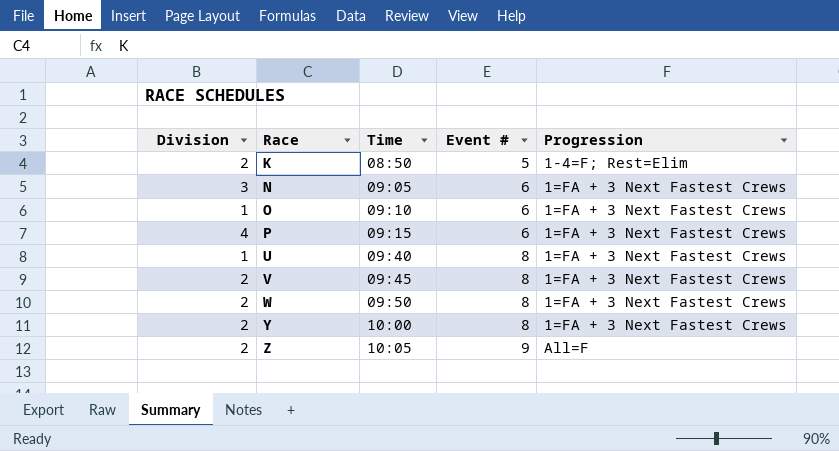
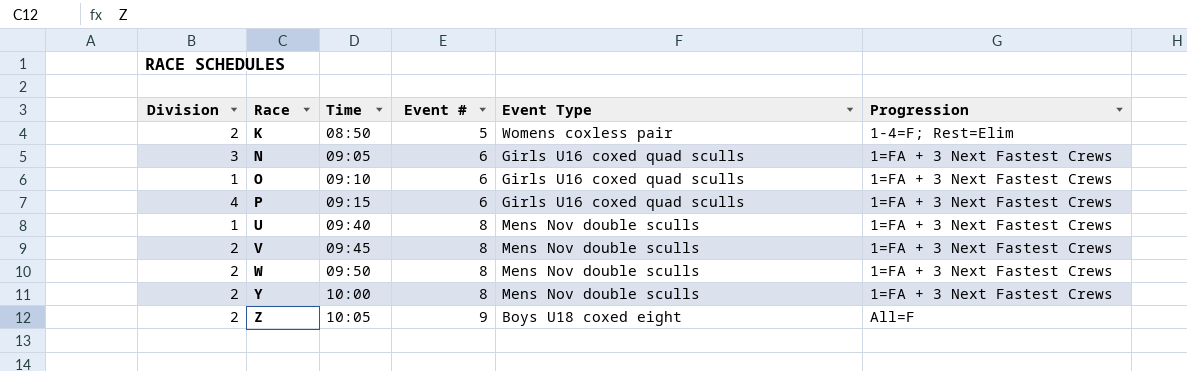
column Event Type | position: none -> 5

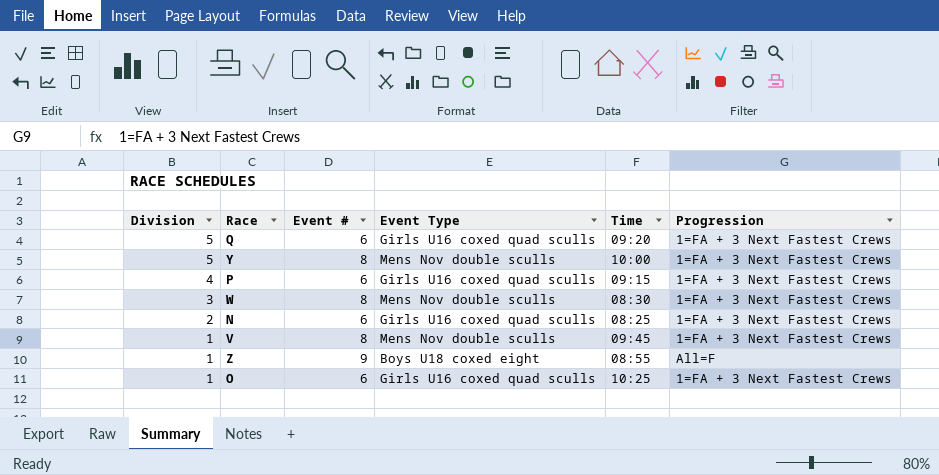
row order: Race ascending -> Division descending
column Time | position: 3 -> 5
row K: 2 | 08:50 | 5 | Womens coxless pair | 1-4=F; Rest=Elim -> none
row U: 1 | 09:40 | 8 | Mens Nov double sculls | 1=FA + 3 Next Fastest Crews -> none
row Q: none -> 5 | 6 | Girls U16 coxed quad sculls | 09:20 | 1=FA + 3 Next Fastest Crews
Y | Division: 2 -> 5
W | Division: 2 -> 3
W | Time: 09:50 -> 08:30
N | Division: 3 -> 2
N | Time: 09:05 -> 08:25
V | Division: 2 -> 1
Z | Division: 2 -> 1
Z | Time: 10:05 -> 08:55
O | Time: 09:10 -> 10:25

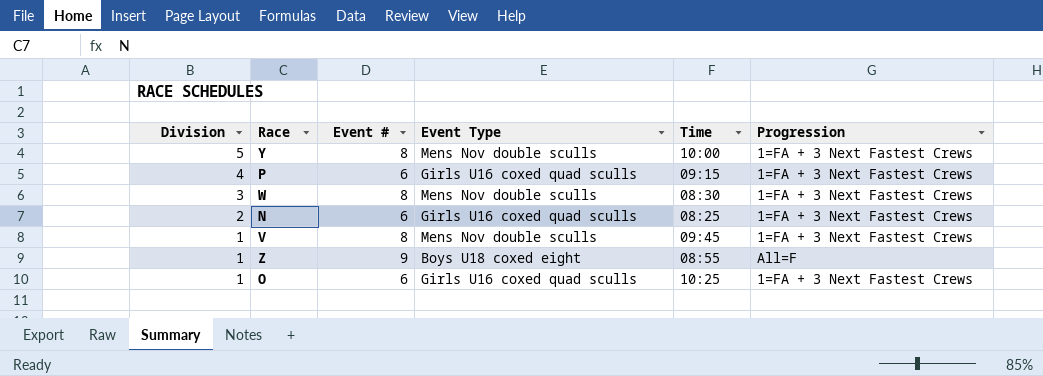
row Q: 5 | 6 | Girls U16 coxed quad sculls | 09:20 | 1=FA + 3 Next Fastest Crews -> none

